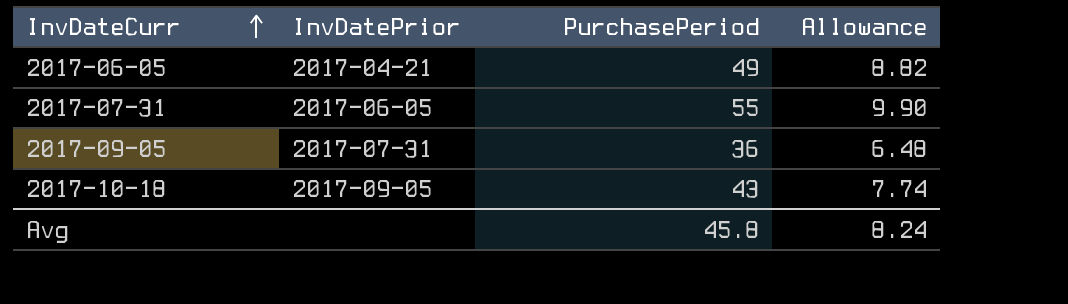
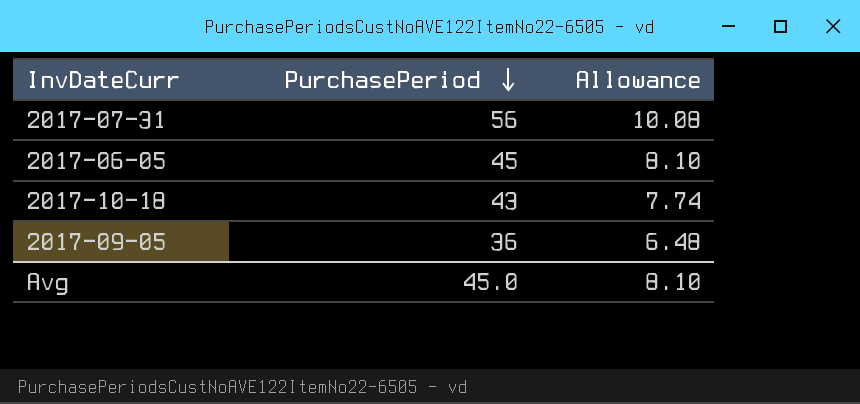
row order: InvDateCurr ascending -> PurchasePeriod descending
column InvDatePrior | position: 2 -> none
2017-07-31 | PurchasePeriod: 55 -> 56
2017-07-31 | Allowance: 9.90 -> 10.08
2017-06-05 | PurchasePeriod: 49 -> 45
2017-06-05 | Allowance: 8.82 -> 8.10
Avg | PurchasePeriod: 45.8 -> 45.0
Avg | Allowance: 8.24 -> 8.10

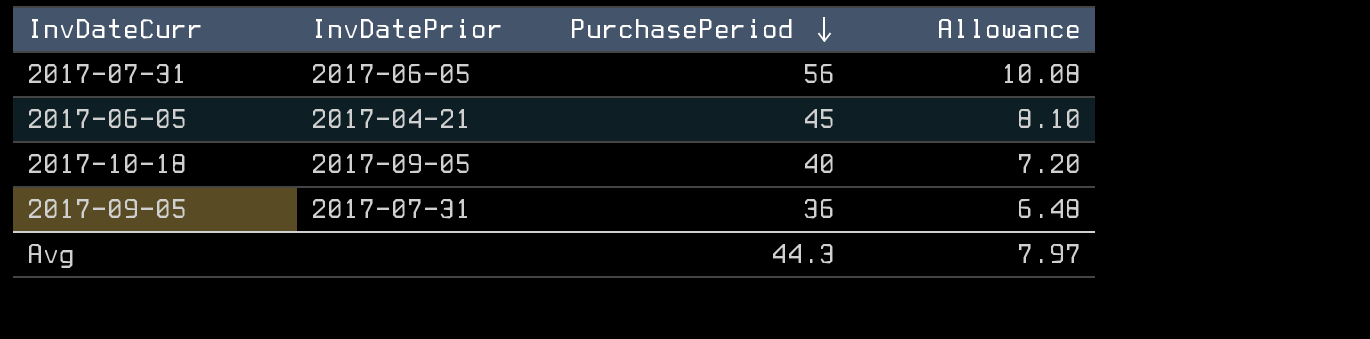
column InvDatePrior | position: none -> 2
2017-10-18 | PurchasePeriod: 43 -> 40
2017-10-18 | Allowance: 7.74 -> 7.20
Avg | PurchasePeriod: 45.0 -> 44.3
Avg | Allowance: 8.10 -> 7.97

